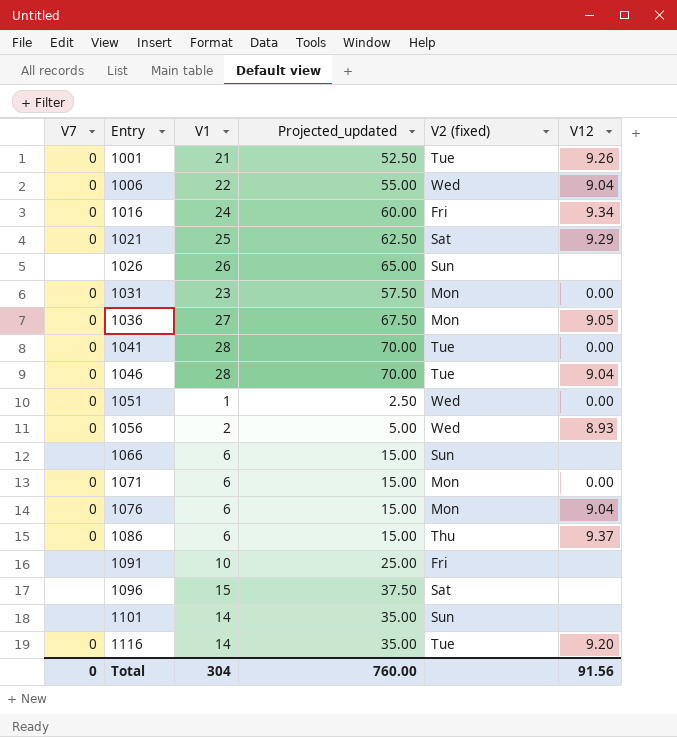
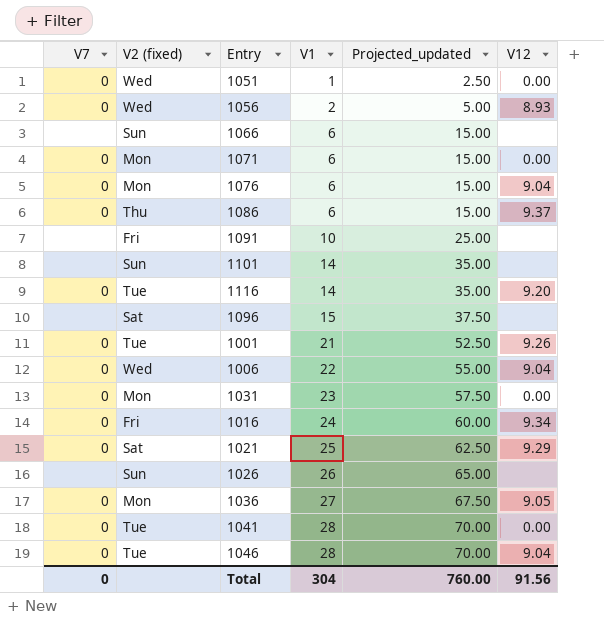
row order: Entry ascending -> V1 ascending
column V2 (fixed) | position: 5 -> 2

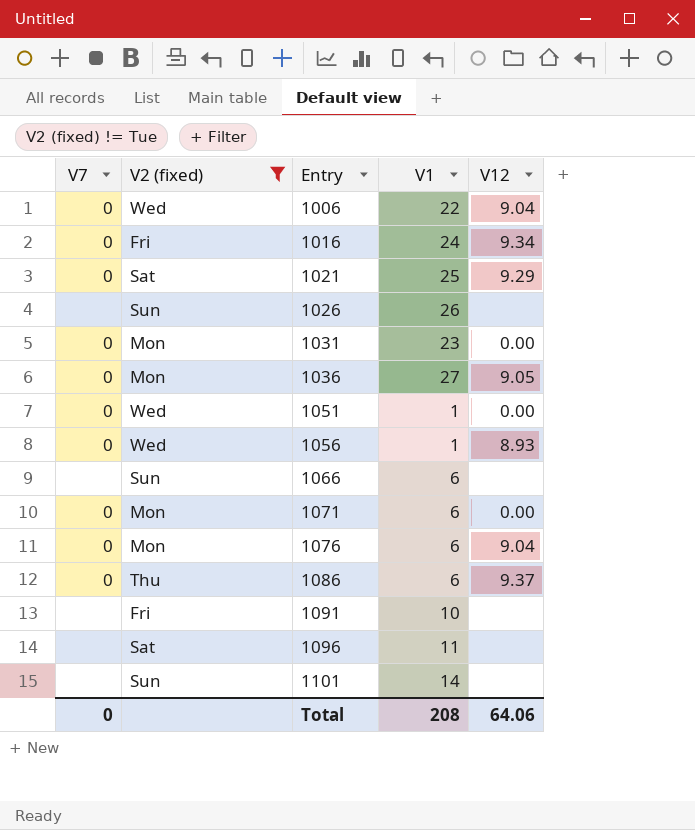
filter: none -> V2 (fixed) != Tue
row order: V1 ascending -> Entry ascending
column Projected_updated | formula: [V1] * 2.5 -> none
1056 | V1: 2 -> 1
1096 | V1: 15 -> 11
Total | V1: 304 -> 208
Total | V12: 91.56 -> 64.06

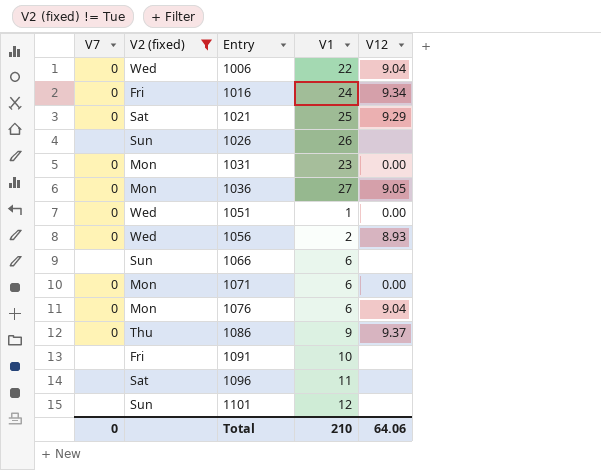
1056 | V1: 1 -> 2
1086 | V1: 6 -> 9
1101 | V1: 14 -> 12
Total | V1: 208 -> 210

